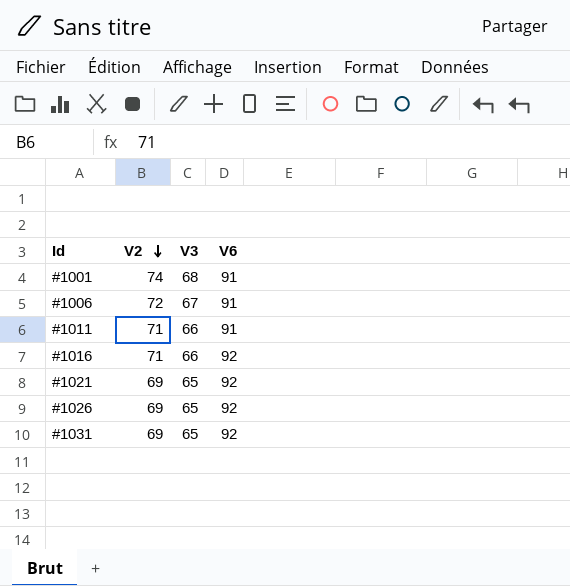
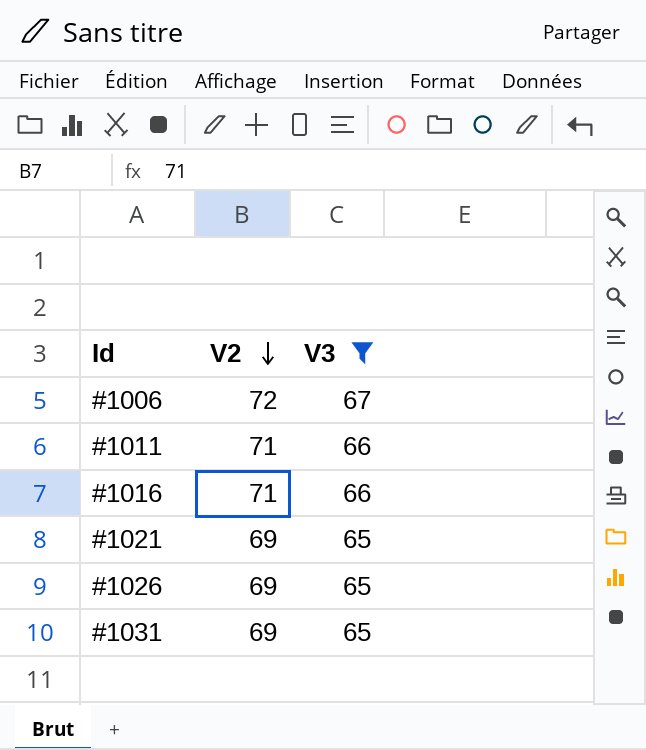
filter: none -> V3 != 68
column V6 | position: 4 -> none

